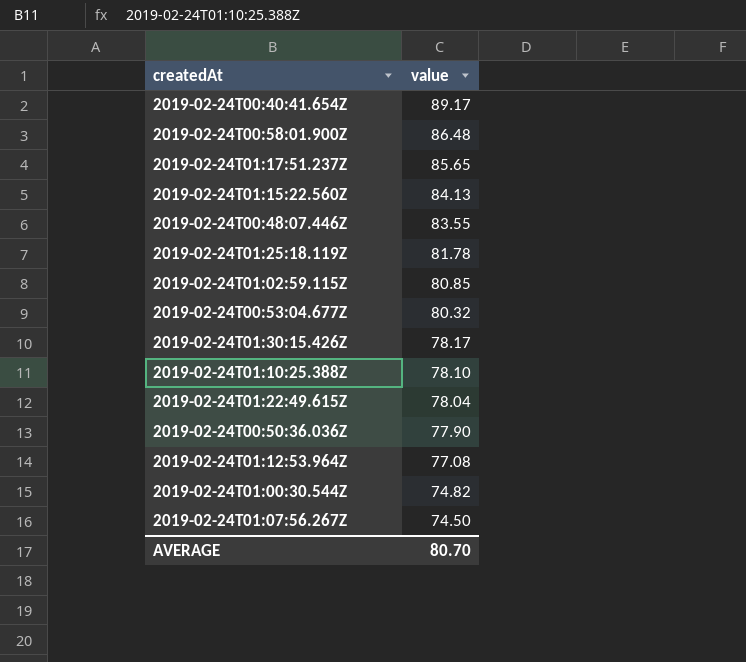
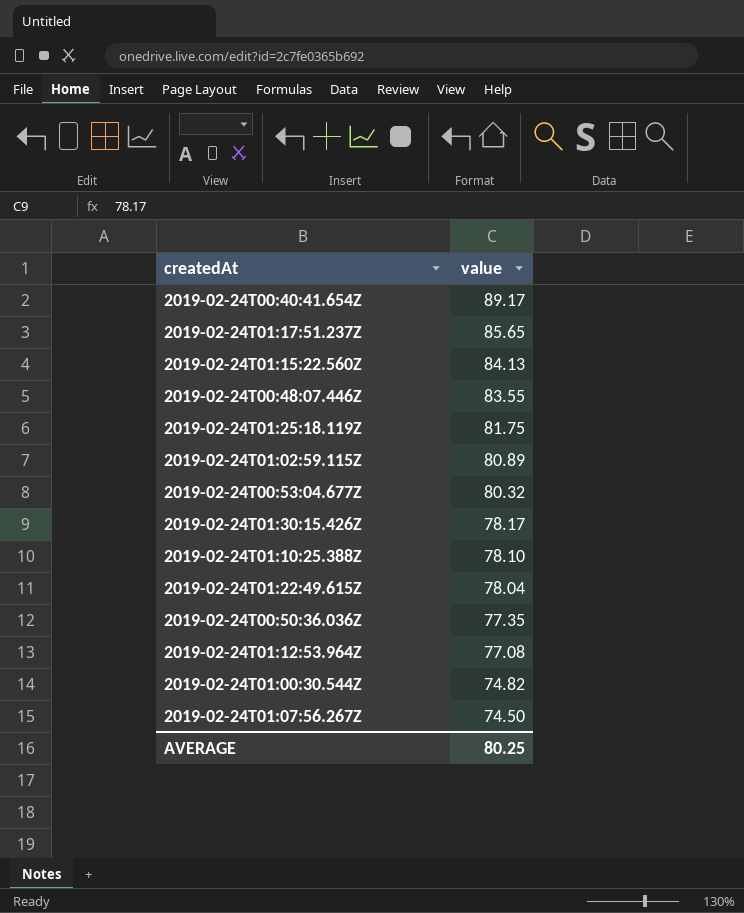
row 2019-02-24T00:58:01.900Z: 86.48 -> none
2019-02-24T01:25:18.119Z | value: 81.78 -> 81.75
2019-02-24T01:02:59.115Z | value: 80.85 -> 80.89
2019-02-24T00:50:36.036Z | value: 77.90 -> 77.35
AVERAGE | value: 80.70 -> 80.25

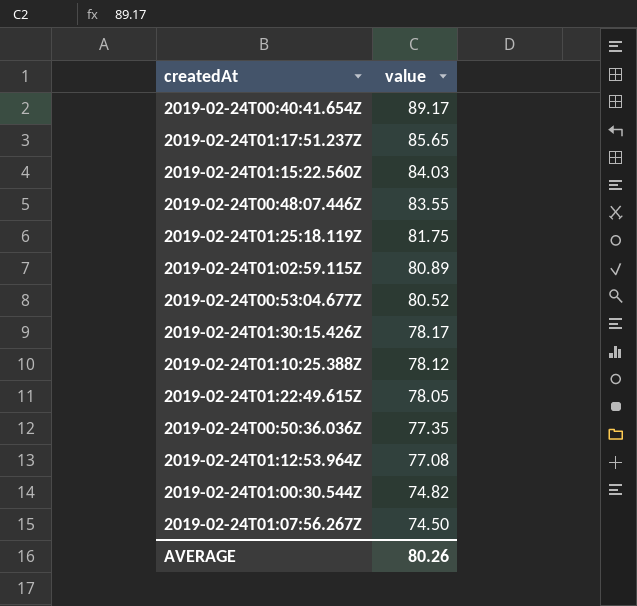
2019-02-24T01:15:22.560Z | value: 84.13 -> 84.03
2019-02-24T00:53:04.677Z | value: 80.32 -> 80.52
2019-02-24T01:10:25.388Z | value: 78.10 -> 78.12
2019-02-24T01:22:49.615Z | value: 78.04 -> 78.05
AVERAGE | value: 80.25 -> 80.26

